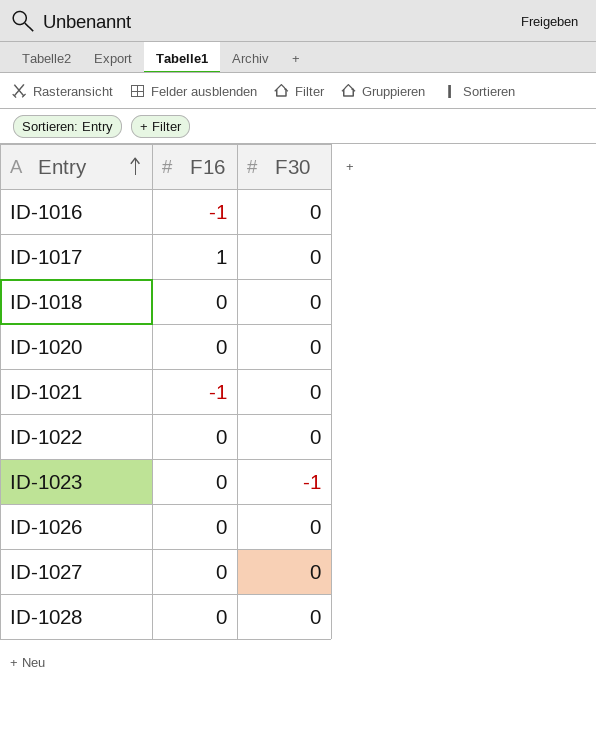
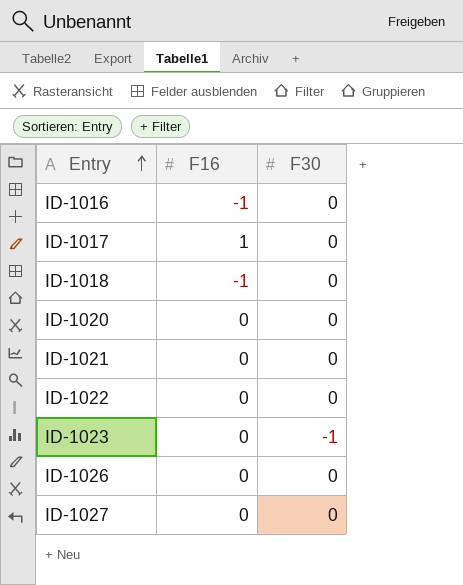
row ID-1028: 0 | 0 -> none
ID-1018 | F16: 0 -> -1
ID-1021 | F16: -1 -> 0

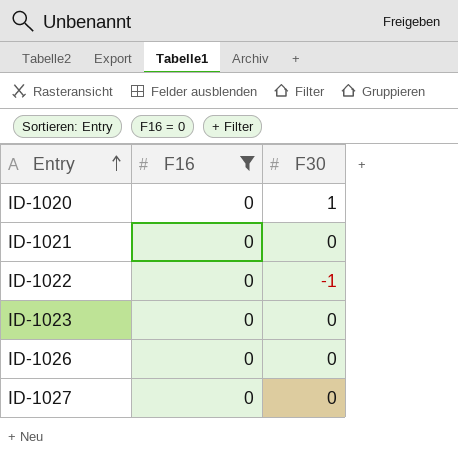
filter: none -> F16 = 0
ID-1020 | F30: 0 -> 1
ID-1022 | F30: 0 -> -1
ID-1023 | F30: -1 -> 0

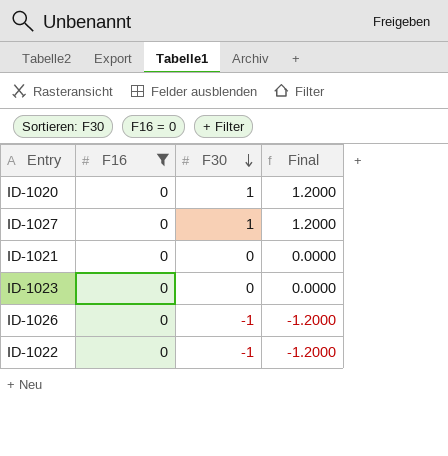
row order: Entry ascending -> F30 descending
column Final | formula: none -> [F30] * 1.2
ID-1027 | F30: 0 -> 1
ID-1026 | F30: 0 -> -1

